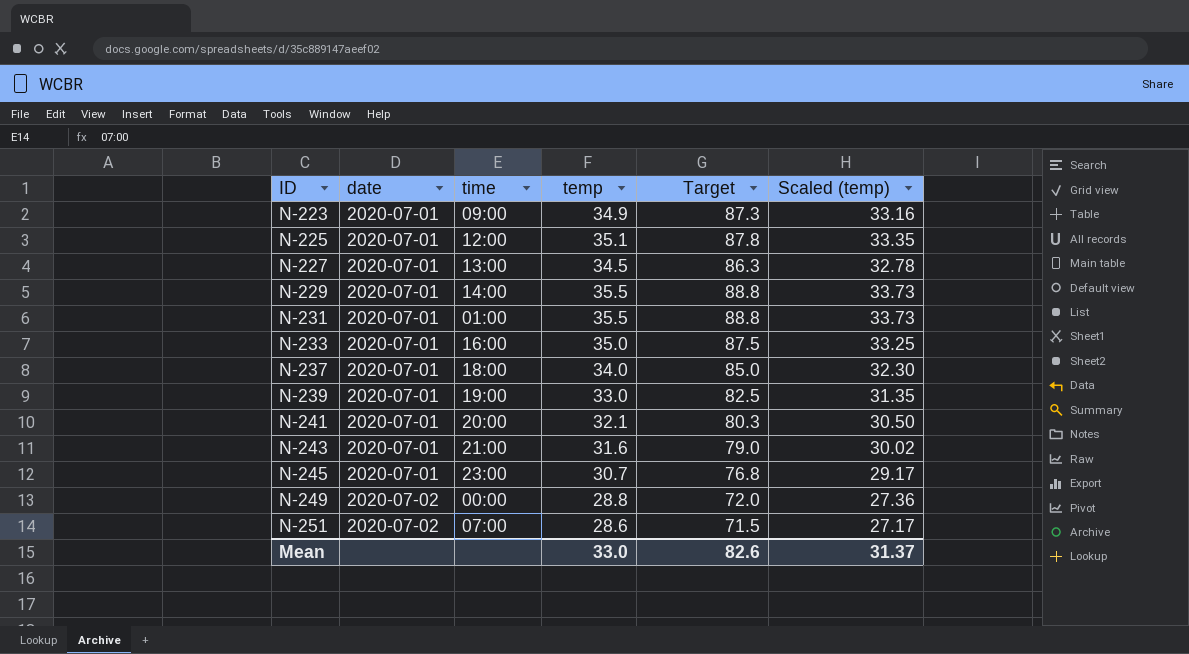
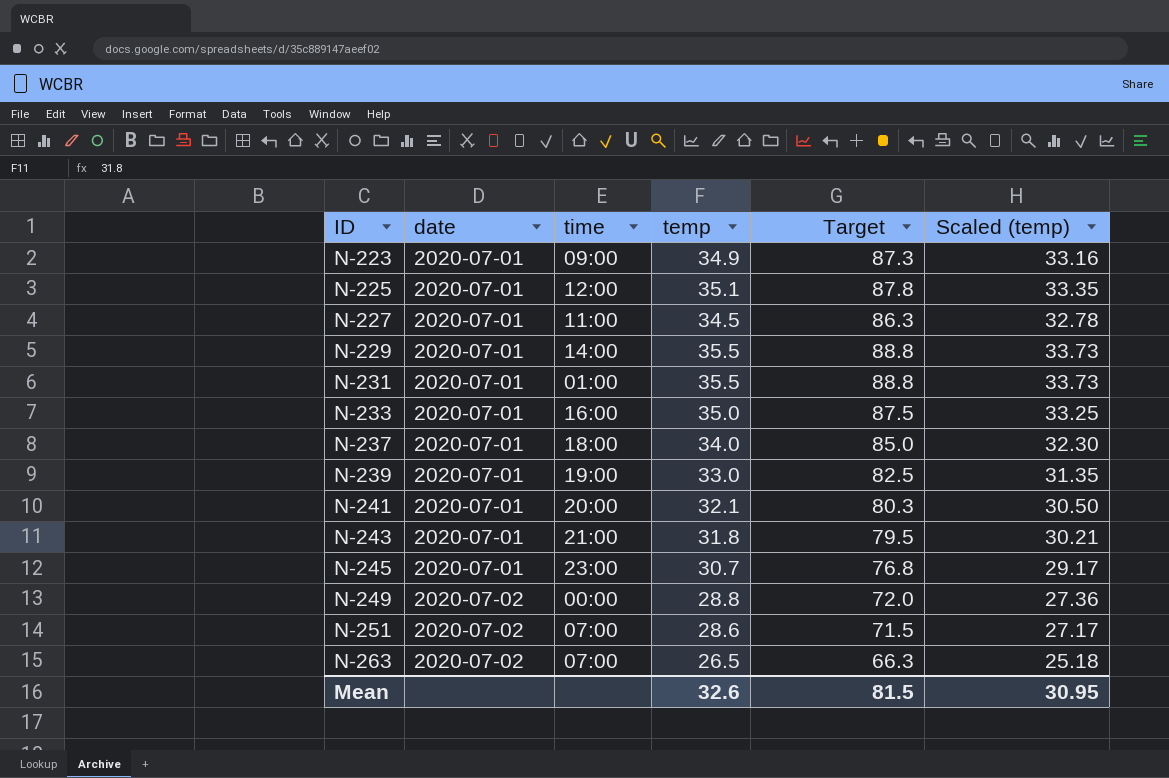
N-227 | time: 13:00 -> 11:00
N-243 | temp: 31.6 -> 31.8
N-243 | Target: 79.0 -> 79.5
N-243 | Scaled (temp): 30.02 -> 30.21
row N-263: none -> 2020-07-02 | 07:00 | 26.5 | 66.3 | 25.18
Mean | temp: 33.0 -> 32.6
Mean | Target: 82.6 -> 81.5
Mean | Scaled (temp): 31.37 -> 30.95

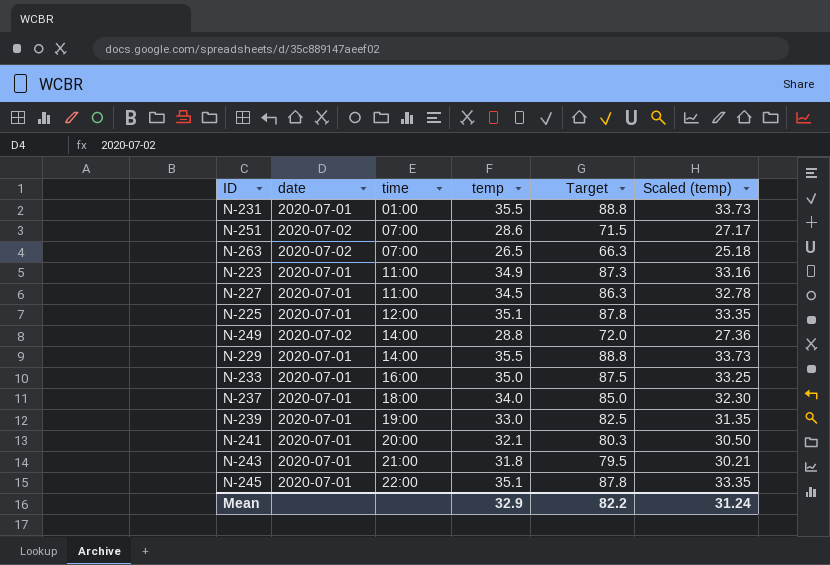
row order: ID ascending -> time ascending
N-223 | time: 09:00 -> 11:00
N-249 | time: 00:00 -> 14:00
N-245 | time: 23:00 -> 22:00
N-245 | temp: 30.7 -> 35.1
N-245 | Target: 76.8 -> 87.8
N-245 | Scaled (temp): 29.17 -> 33.35
Mean | temp: 32.6 -> 32.9
Mean | Target: 81.5 -> 82.2
Mean | Scaled (temp): 30.95 -> 31.24

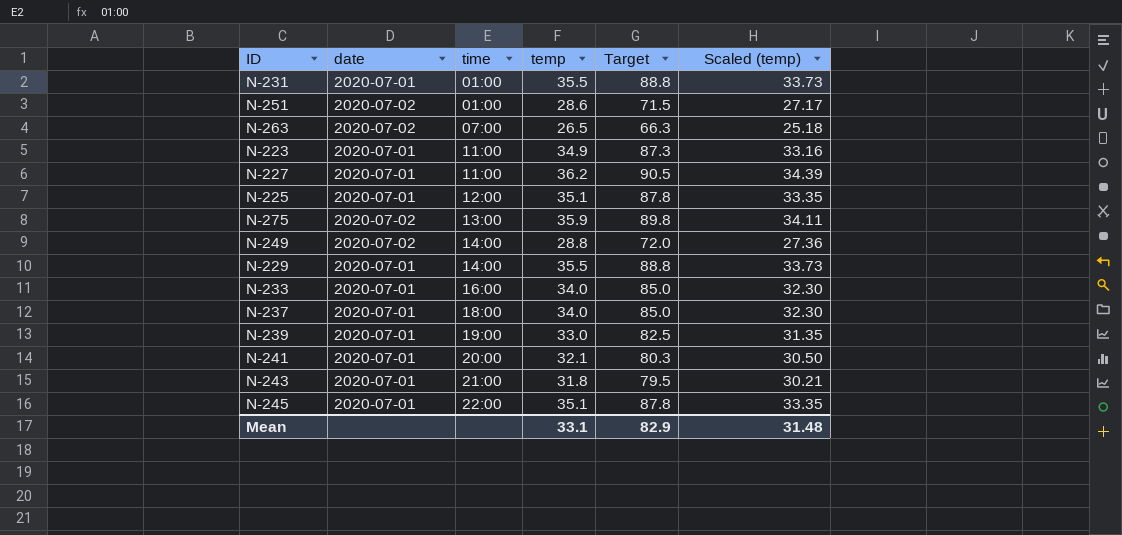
N-251 | time: 07:00 -> 01:00
N-227 | temp: 34.5 -> 36.2
N-227 | Target: 86.3 -> 90.5
N-227 | Scaled (temp): 32.78 -> 34.39
row N-275: none -> 2020-07-02 | 13:00 | 35.9 | 89.8 | 34.11
N-233 | temp: 35.0 -> 34.0
N-233 | Target: 87.5 -> 85.0
N-233 | Scaled (temp): 33.25 -> 32.30
Mean | temp: 32.9 -> 33.1
Mean | Target: 82.2 -> 82.9
Mean | Scaled (temp): 31.24 -> 31.48

